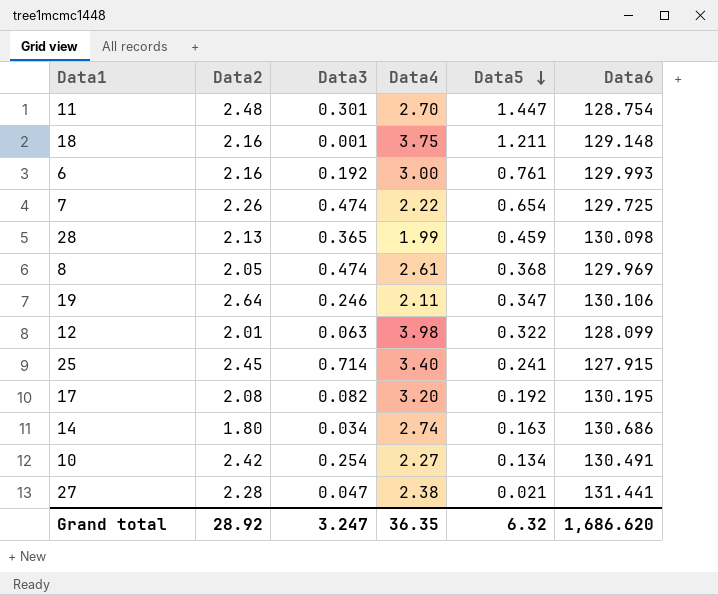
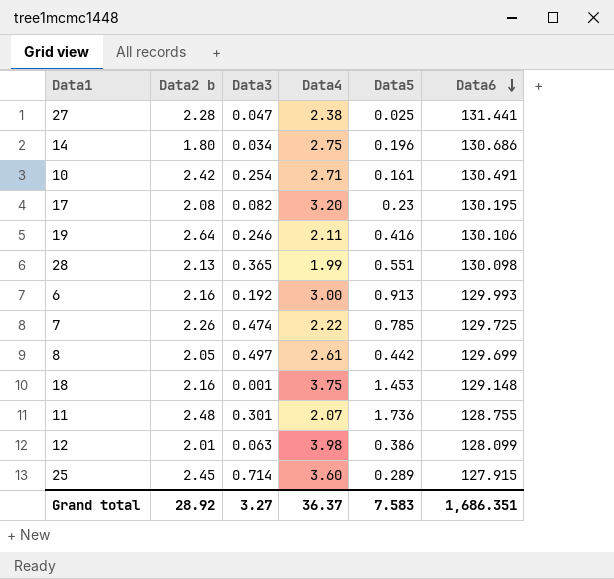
row order: Data5 descending -> Data6 descending
column name: Data2 -> Data2 b
27 | Data5: 0.021 -> 0.025
14 | Data4: 2.74 -> 2.75
14 | Data5: 0.163 -> 0.196
10 | Data4: 2.27 -> 2.71
10 | Data5: 0.134 -> 0.161
17 | Data5: 0.192 -> 0.23
19 | Data5: 0.347 -> 0.416
28 | Data5: 0.459 -> 0.551
6 | Data5: 0.761 -> 0.913
7 | Data5: 0.654 -> 0.785
8 | Data3: 0.474 -> 0.497
8 | Data5: 0.368 -> 0.442
8 | Data6: 129.969 -> 129.699
18 | Data5: 1.211 -> 1.453
11 | Data4: 2.70 -> 2.07
11 | Data5: 1.447 -> 1.736
11 | Data6: 128.754 -> 128.755
12 | Data5: 0.322 -> 0.386
25 | Data4: 3.40 -> 3.60
25 | Data5: 0.241 -> 0.289
Grand total | Data3: 3.247 -> 3.27
Grand total | Data4: 36.35 -> 36.37
Grand total | Data5: 6.32 -> 7.583
Grand total | Data6: 1,686.620 -> 1,686.351

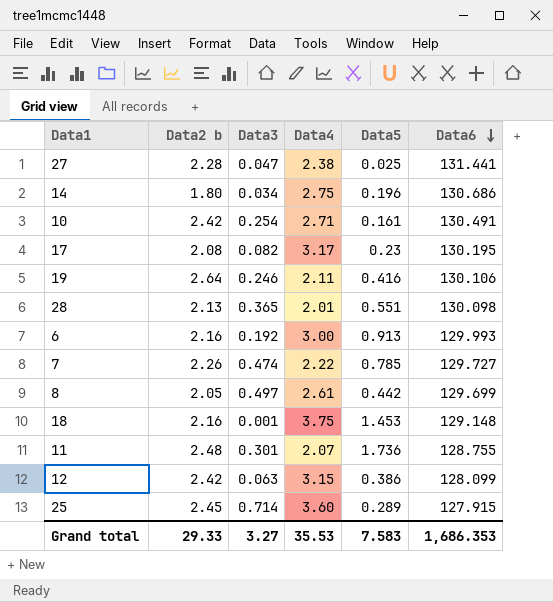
17 | Data4: 3.20 -> 3.17
28 | Data4: 1.99 -> 2.01
7 | Data6: 129.725 -> 129.727
12 | Data2 b: 2.01 -> 2.42
12 | Data4: 3.98 -> 3.15
Grand total | Data2 b: 28.92 -> 29.33
Grand total | Data4: 36.37 -> 35.53
Grand total | Data6: 1,686.351 -> 1,686.353

